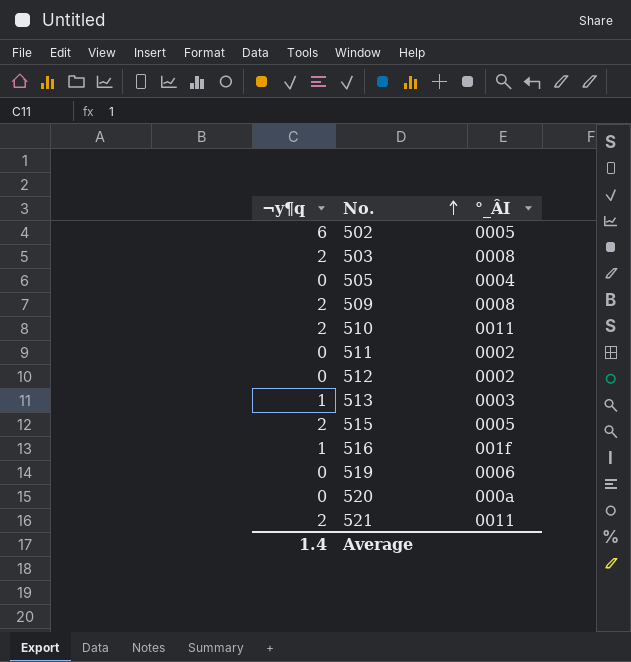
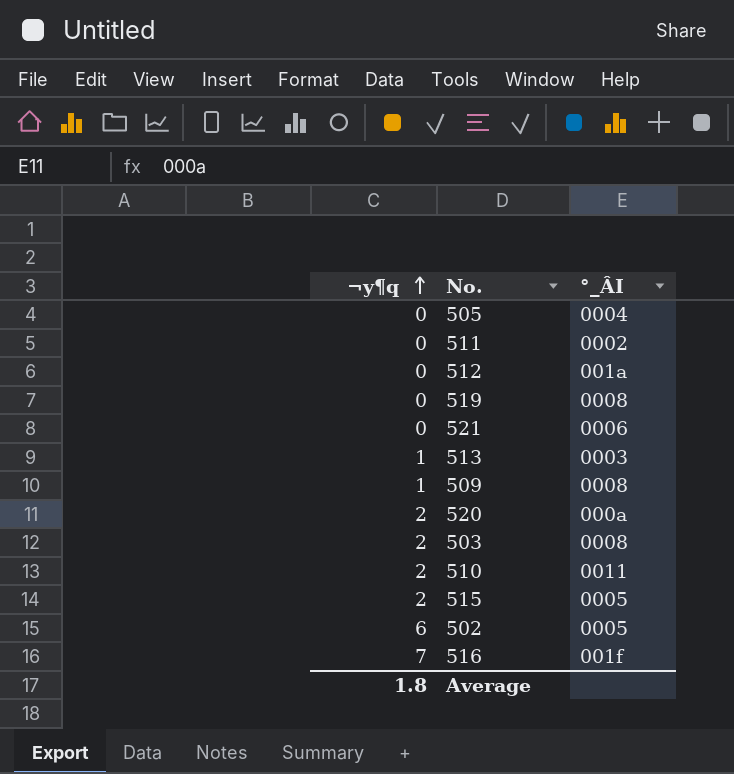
row order: No. ascending -> ¬y¶q ascending
512 | °_ÂI: 0002 -> 001a
519 | °_ÂI: 0006 -> 0008
521 | ¬y¶q: 2 -> 0
521 | °_ÂI: 0011 -> 0006
509 | ¬y¶q: 2 -> 1
520 | ¬y¶q: 0 -> 2
516 | ¬y¶q: 1 -> 7
Average | ¬y¶q: 1.4 -> 1.8

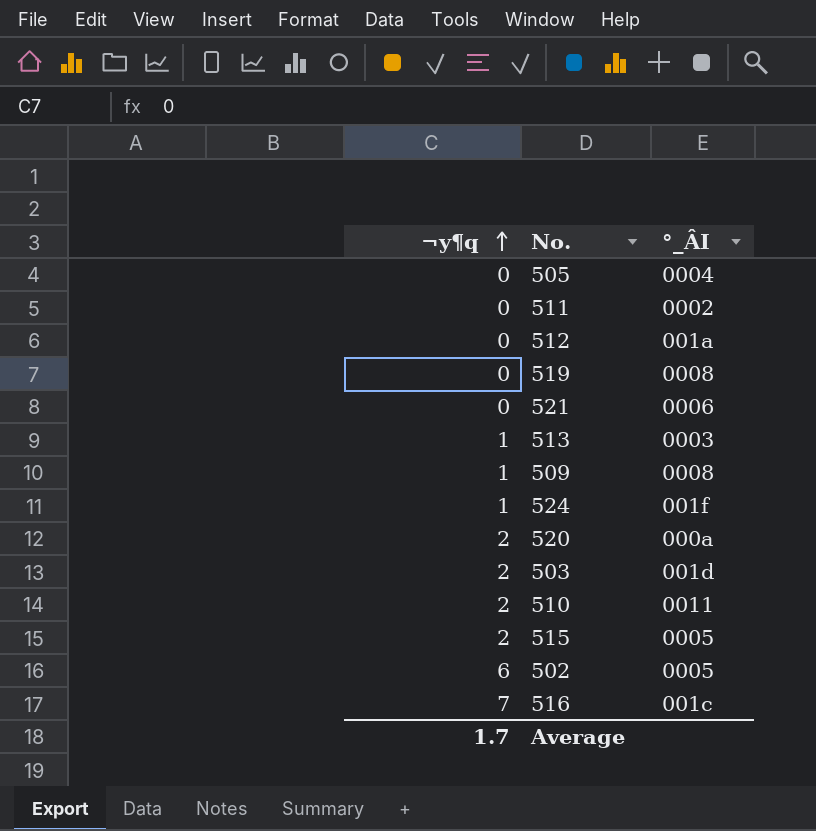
row 524: none -> 1 | 001f
503 | °_ÂI: 0008 -> 001d
516 | °_ÂI: 001f -> 001c
Average | ¬y¶q: 1.8 -> 1.7

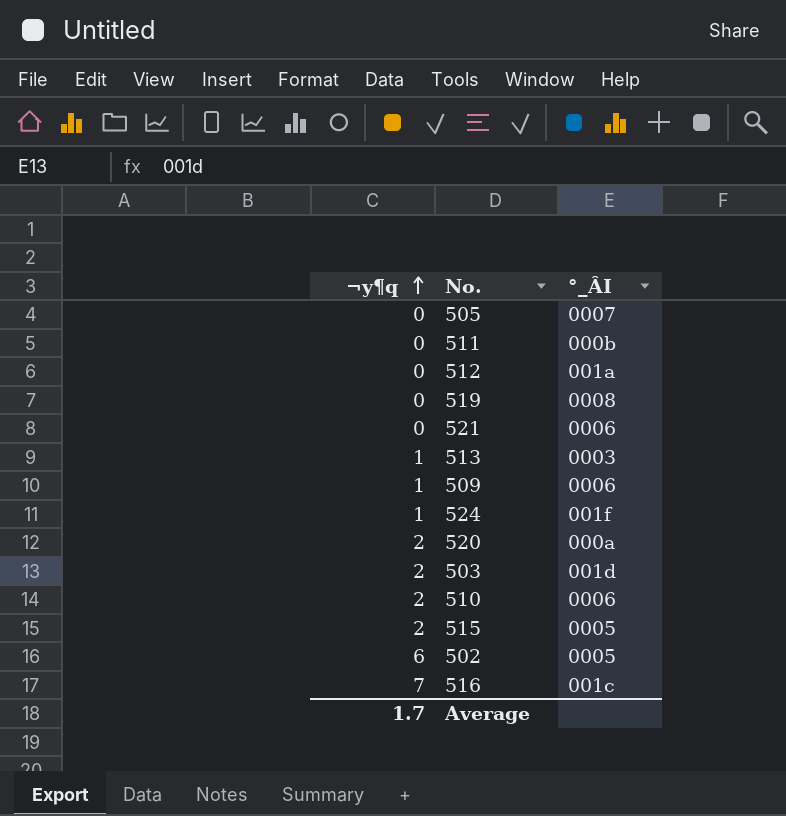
505 | °_ÂI: 0004 -> 0007
511 | °_ÂI: 0002 -> 000b
509 | °_ÂI: 0008 -> 0006
510 | °_ÂI: 0011 -> 0006

